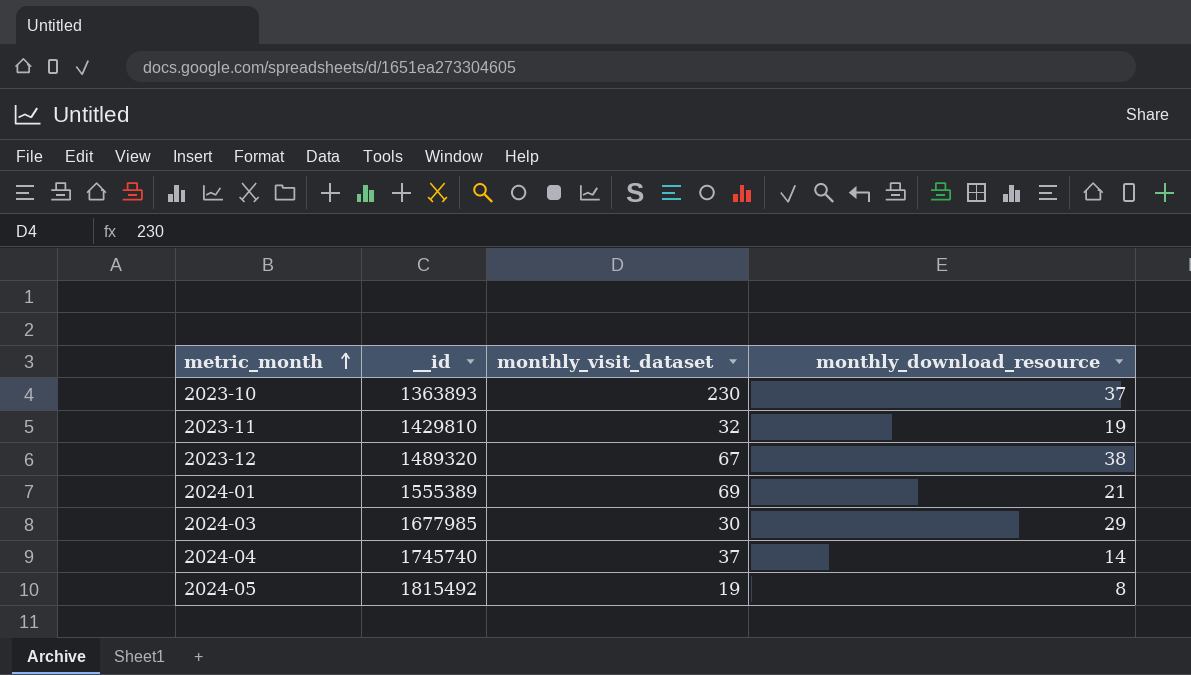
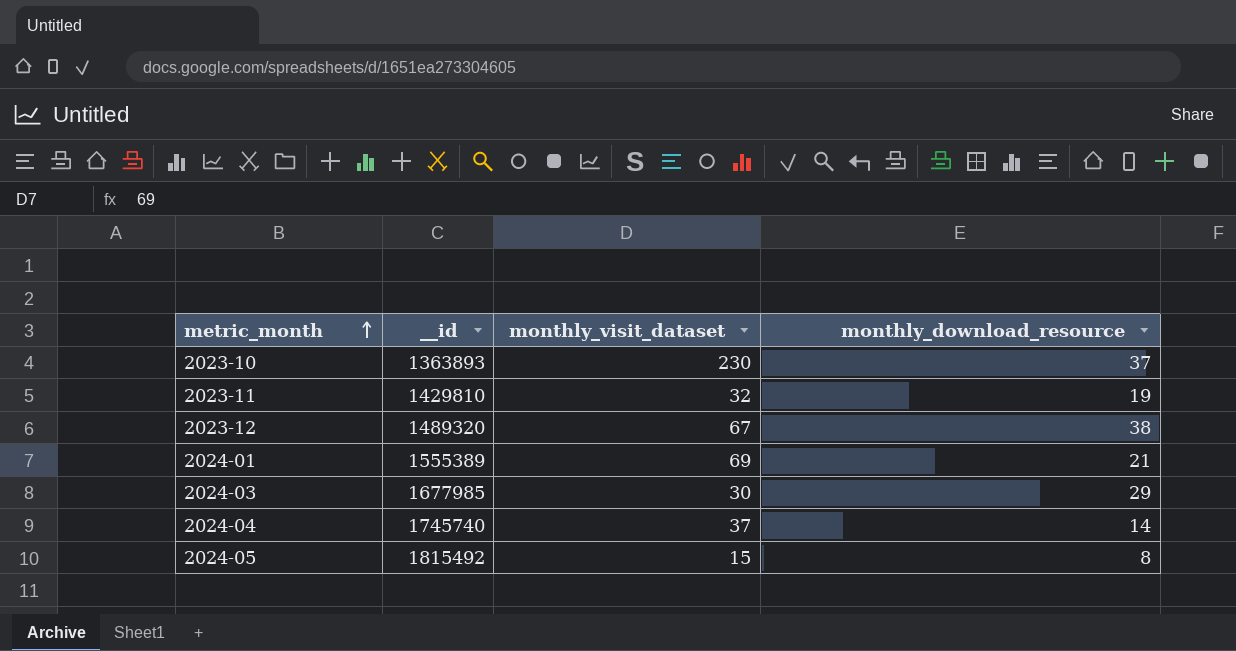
2024-05 | monthly_visit_dataset: 19 -> 15

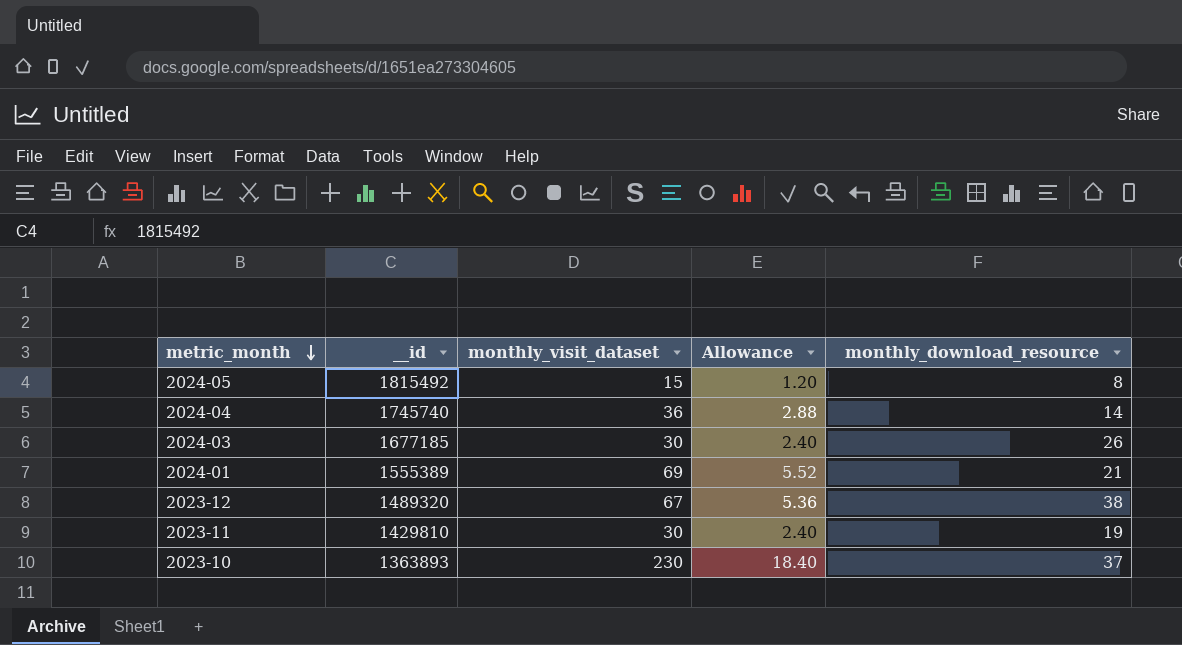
row order: metric_month ascending -> metric_month descending
column Allowance | formula: none -> [monthly_visit_dataset] * 0.08
2024-04 | monthly_visit_dataset: 37 -> 36
2024-03 | __id: 1677985 -> 1677185
2024-03 | monthly_download_resource: 29 -> 26
2023-11 | monthly_visit_dataset: 32 -> 30

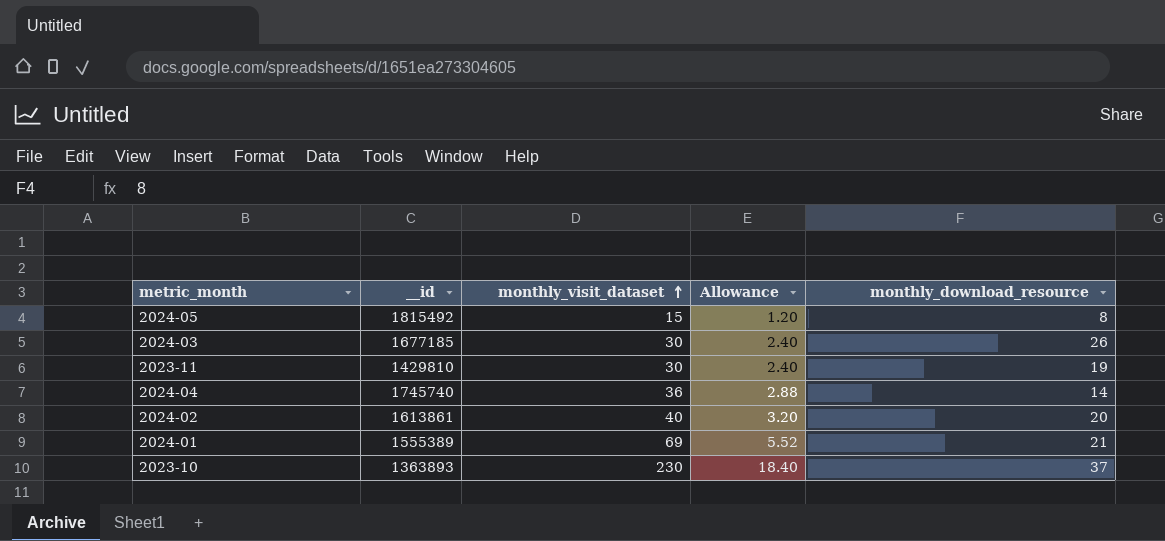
row order: metric_month descending -> monthly_visit_dataset ascending
row 2023-12: 1489320 | 67 | 5.36 | 38 -> none
row 2024-02: none -> 1613861 | 40 | 3.20 | 20

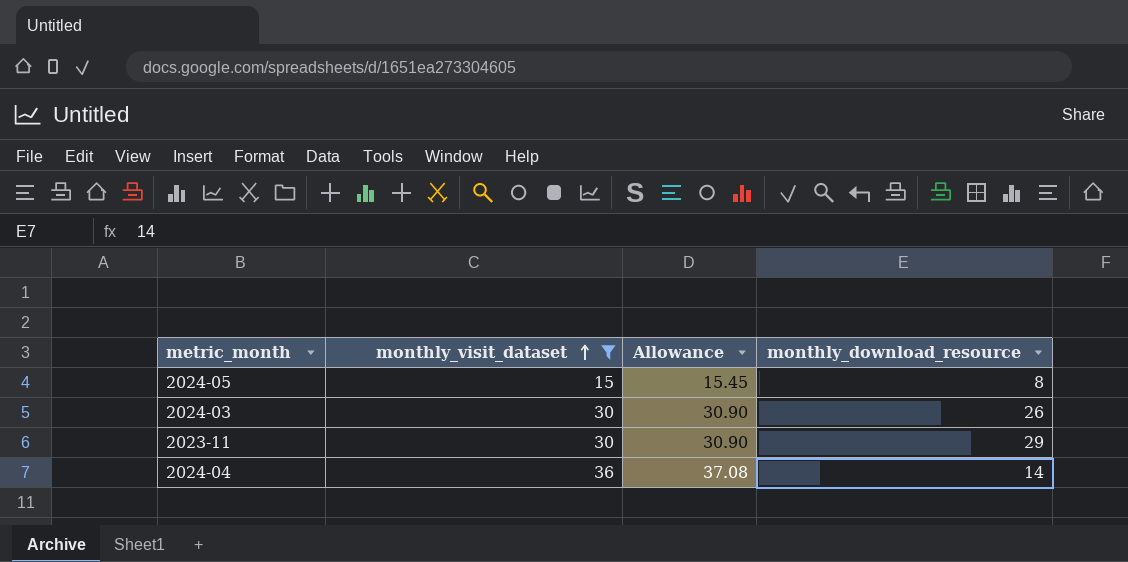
filter: none -> monthly_visit_dataset <= 36
column __id | position: 2 -> none
column Allowance | formula: [monthly_visit_dataset] * 0.08 -> [monthly_visit_dataset] * 1.03
2023-11 | monthly_download_resource: 19 -> 29

